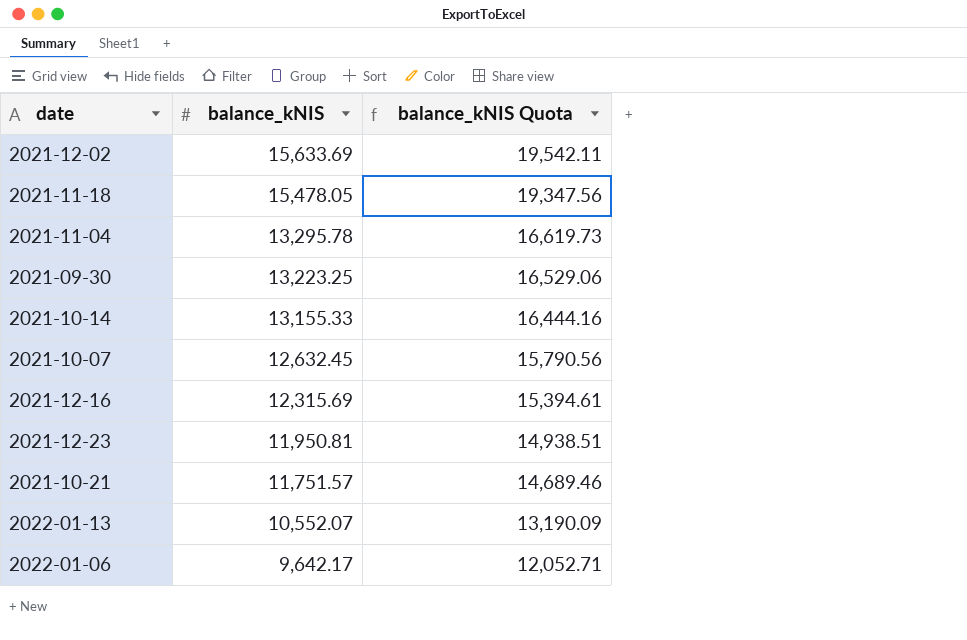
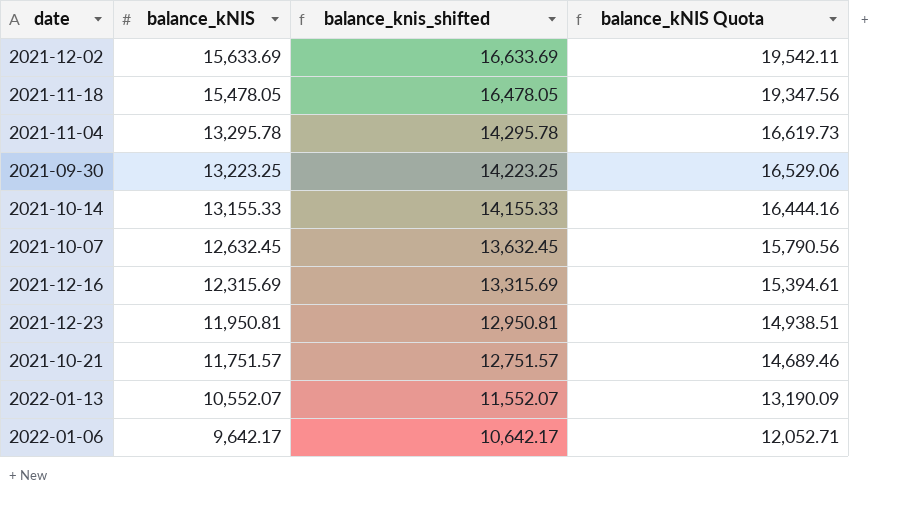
column balance_knis_shifted | formula: none -> [balance_kNIS] + 1000

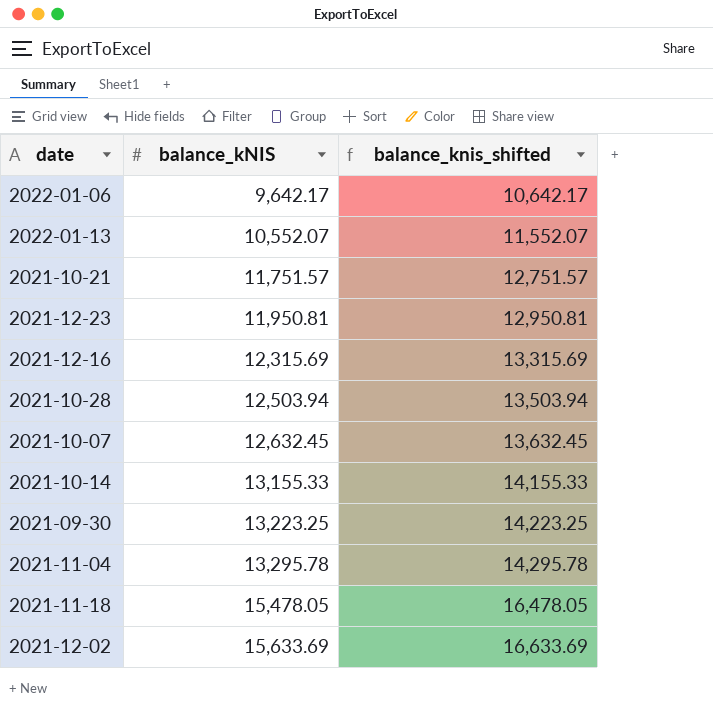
row order: balance_kNIS descending -> balance_kNIS ascending
column balance_kNIS Quota | formula: [balance_kNIS] * 1.25 -> none
row 2021-10-28: none -> 12,503.94 | 13,503.94

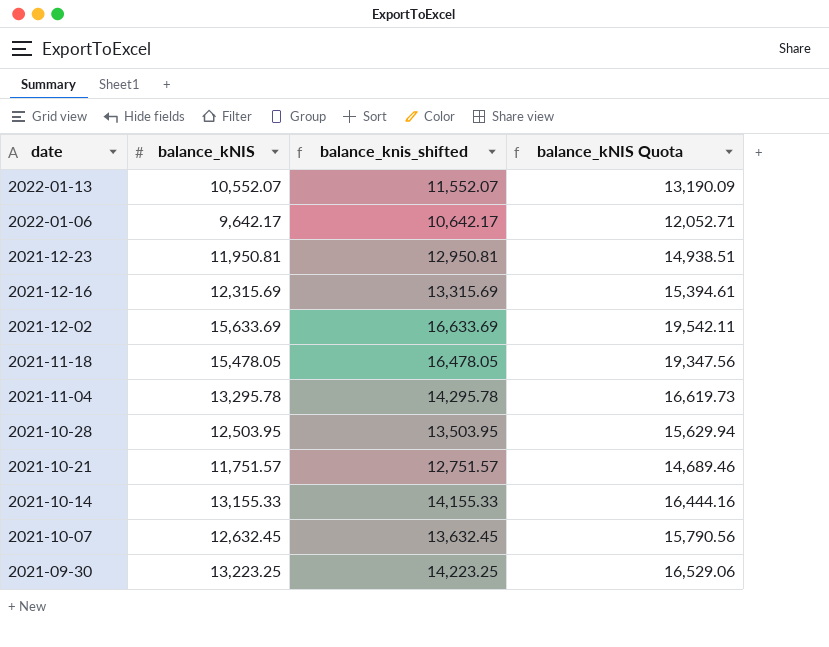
row order: balance_kNIS ascending -> date descending
column balance_kNIS Quota | formula: none -> [balance_kNIS] * 1.25
2021-10-28 | balance_kNIS: 12,503.94 -> 12,503.95
2021-10-28 | balance_knis_shifted: 13,503.94 -> 13,503.95

